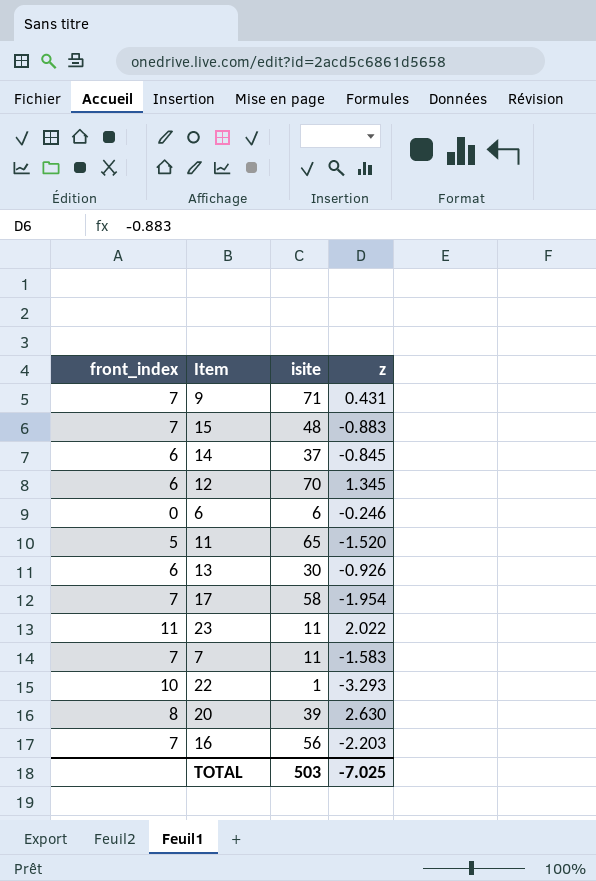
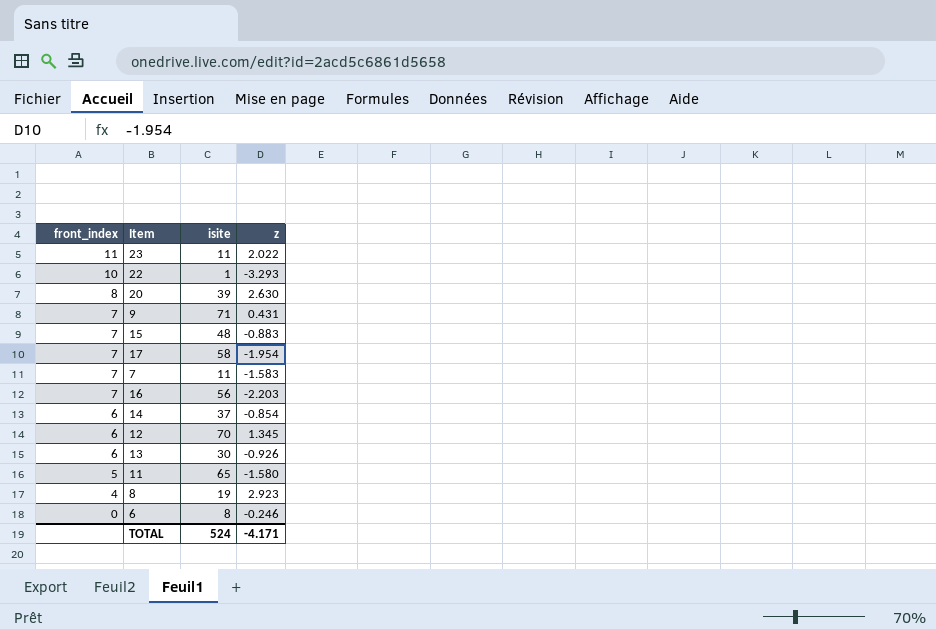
row order: none -> front_index descending
14 | z: -0.845 -> -0.854
11 | z: -1.520 -> -1.580
row 8: none -> 4 | 19 | 2.923
6 | isite: 6 -> 8
TOTAL | isite: 503 -> 524
TOTAL | z: -7.025 -> -4.171

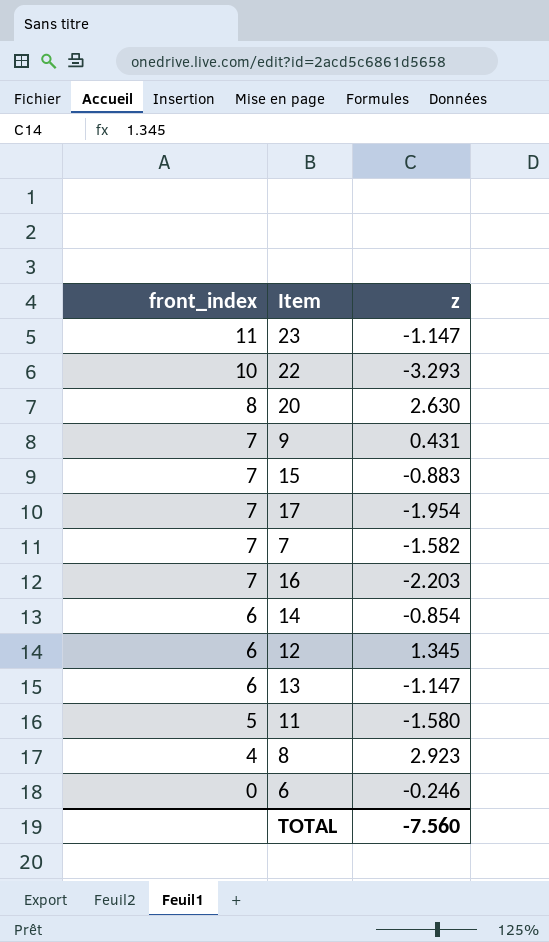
column isite | position: 3 -> none
23 | z: 2.022 -> -1.147
7 | z: -1.583 -> -1.582
13 | z: -0.926 -> -1.147
TOTAL | z: -4.171 -> -7.560

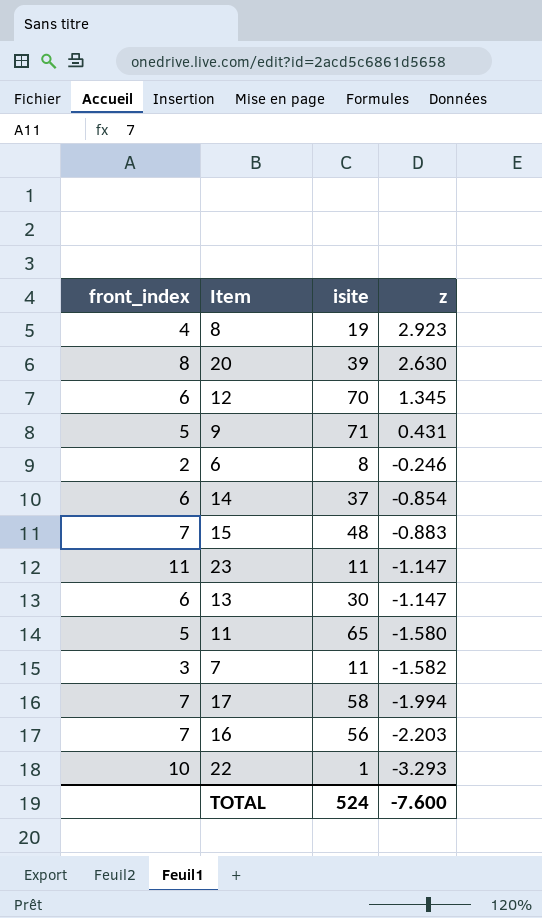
row order: front_index descending -> z descending
column isite | position: none -> 3
9 | front_index: 7 -> 5
6 | front_index: 0 -> 2
7 | front_index: 7 -> 3
17 | z: -1.954 -> -1.994
TOTAL | z: -7.560 -> -7.600

